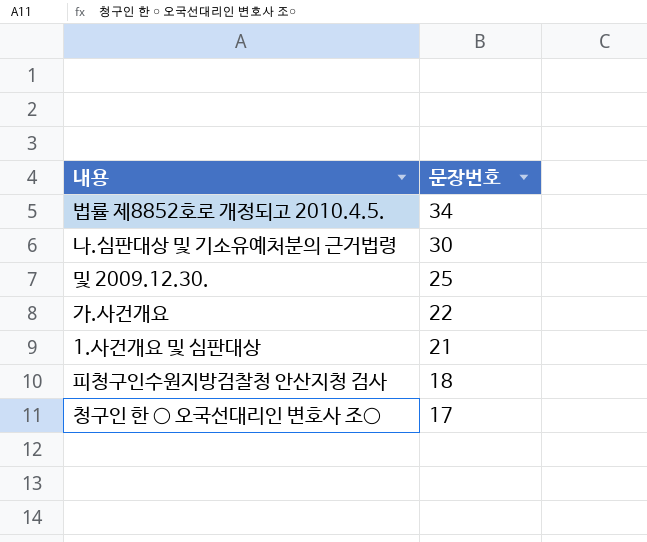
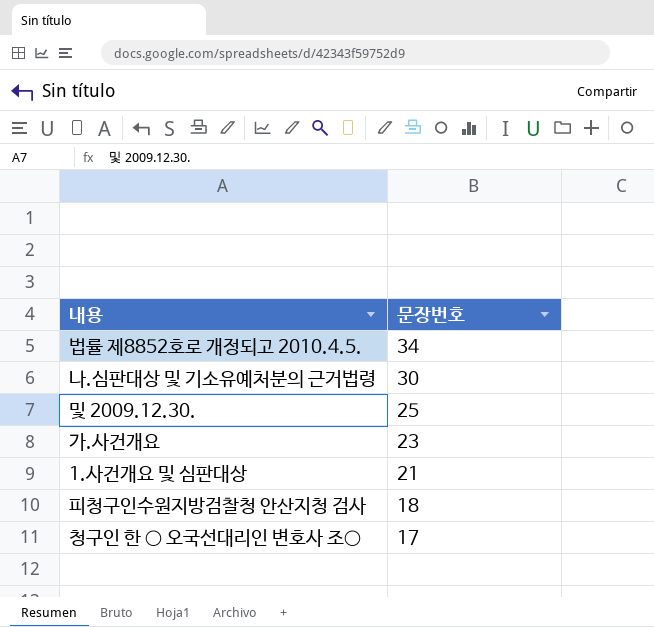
가.사건개요 | 문장번호: 22 -> 23

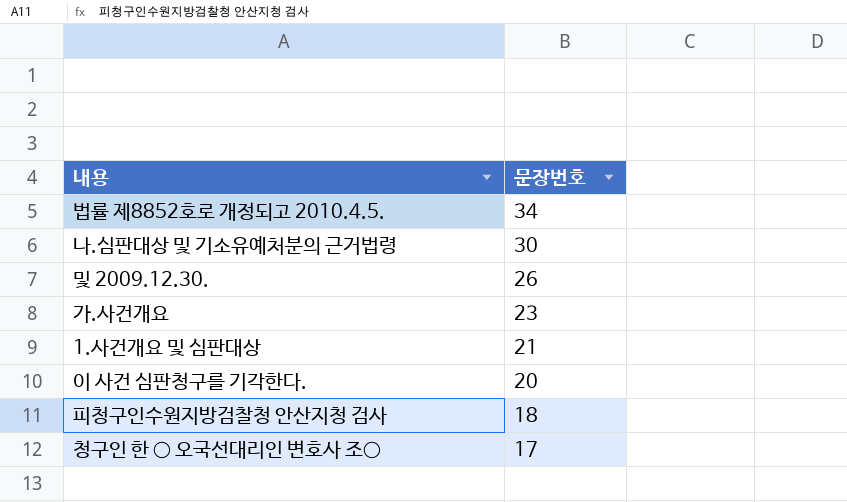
및 2009.12.30. | 문장번호: 25 -> 26
row 이 사건 심판청구를 기각한다.: none -> 20

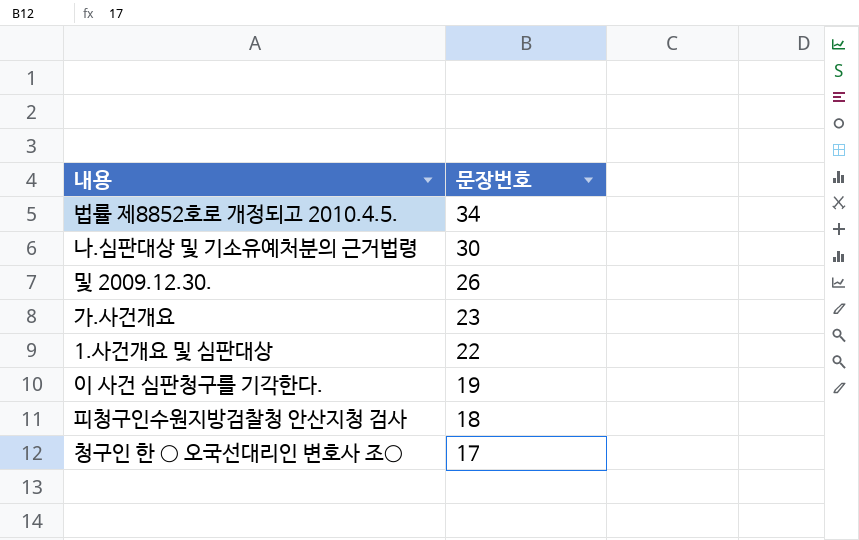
1.사건개요 및 심판대상 | 문장번호: 21 -> 22
이 사건 심판청구를 기각한다. | 문장번호: 20 -> 19

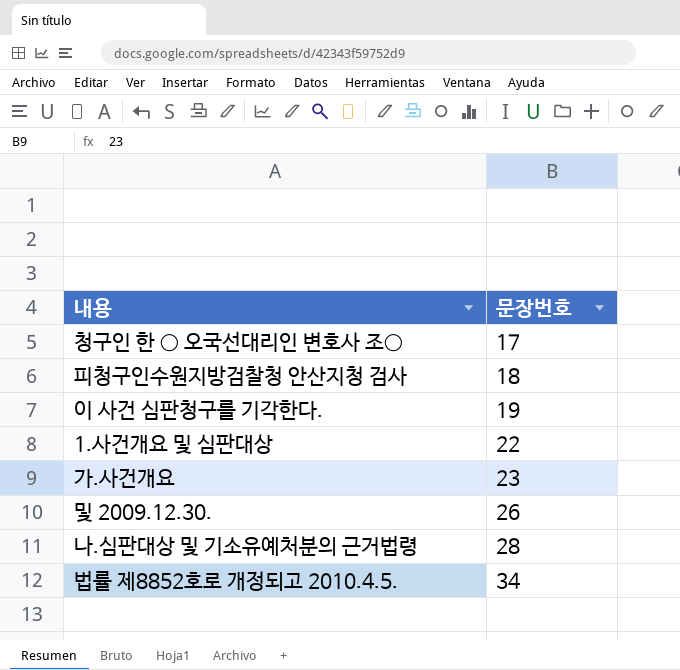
row order: 문장번호 descending -> 문장번호 ascending
나.심판대상 및 기소유예처분의 근거법령 | 문장번호: 30 -> 28

